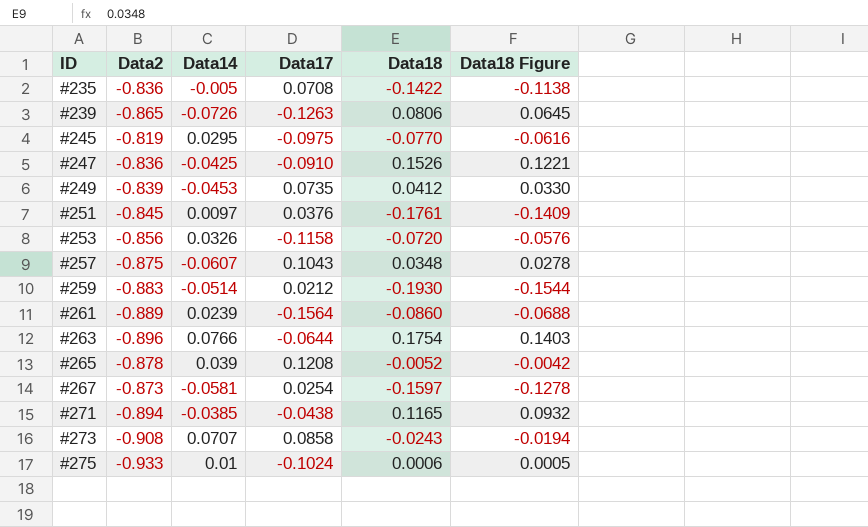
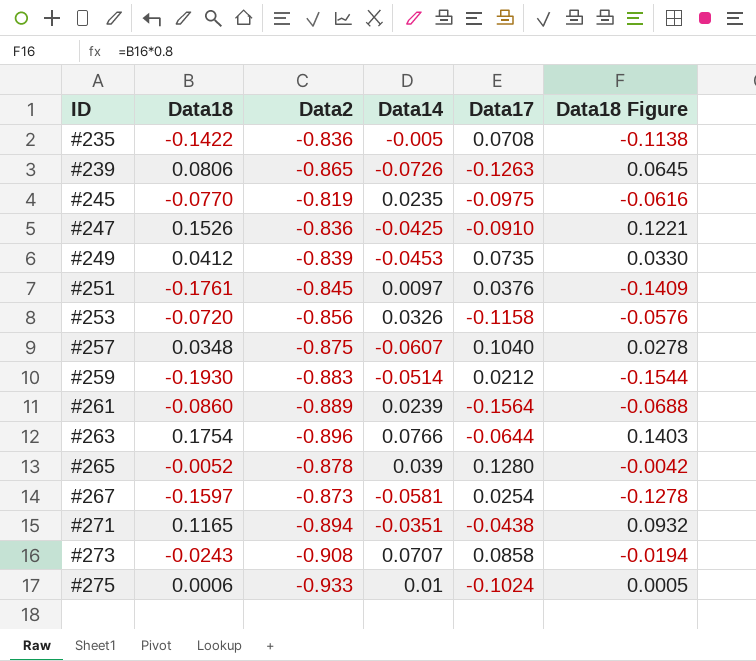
column Data18 | position: 5 -> 2
#245 | Data14: 0.0295 -> 0.0235
#257 | Data17: 0.1043 -> 0.1040
#265 | Data17: 0.1208 -> 0.1280
#271 | Data14: -0.0385 -> -0.0351

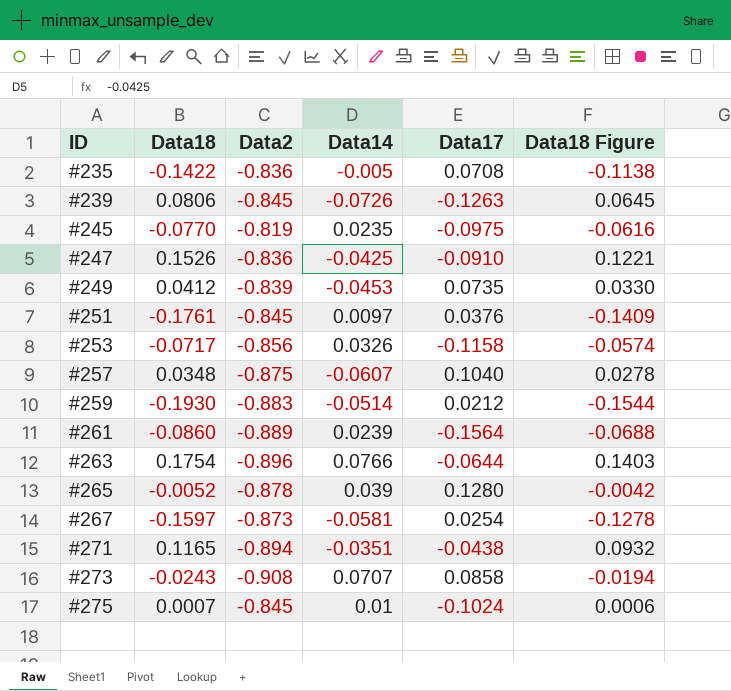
#239 | Data2: -0.865 -> -0.845
#253 | Data18: -0.0720 -> -0.0717
#253 | Data18 Figure: -0.0576 -> -0.0574
#275 | Data18: 0.0006 -> 0.0007
#275 | Data2: -0.933 -> -0.845
#275 | Data18 Figure: 0.0005 -> 0.0006

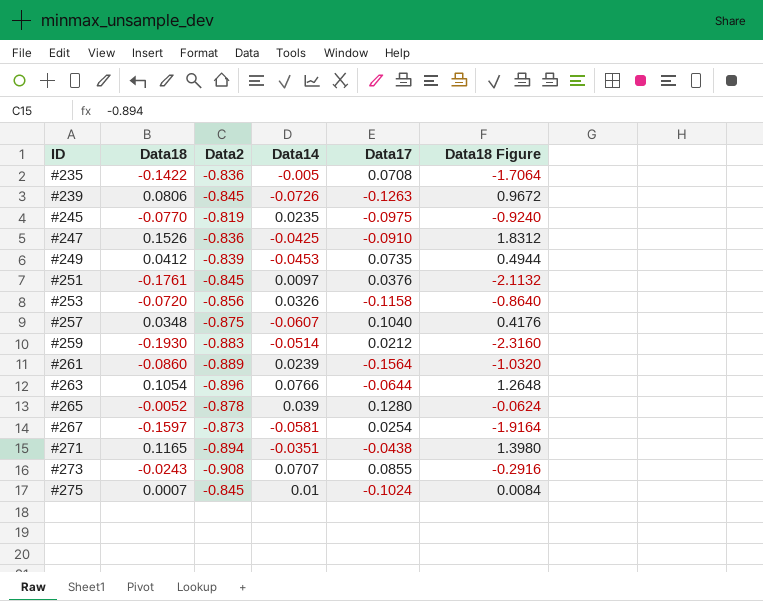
column Data18 Figure | formula: [Data18] * 0.8 -> [Data18] * 12
#253 | Data18: -0.0717 -> -0.0720
#263 | Data18: 0.1754 -> 0.1054
#273 | Data17: 0.0858 -> 0.0855

